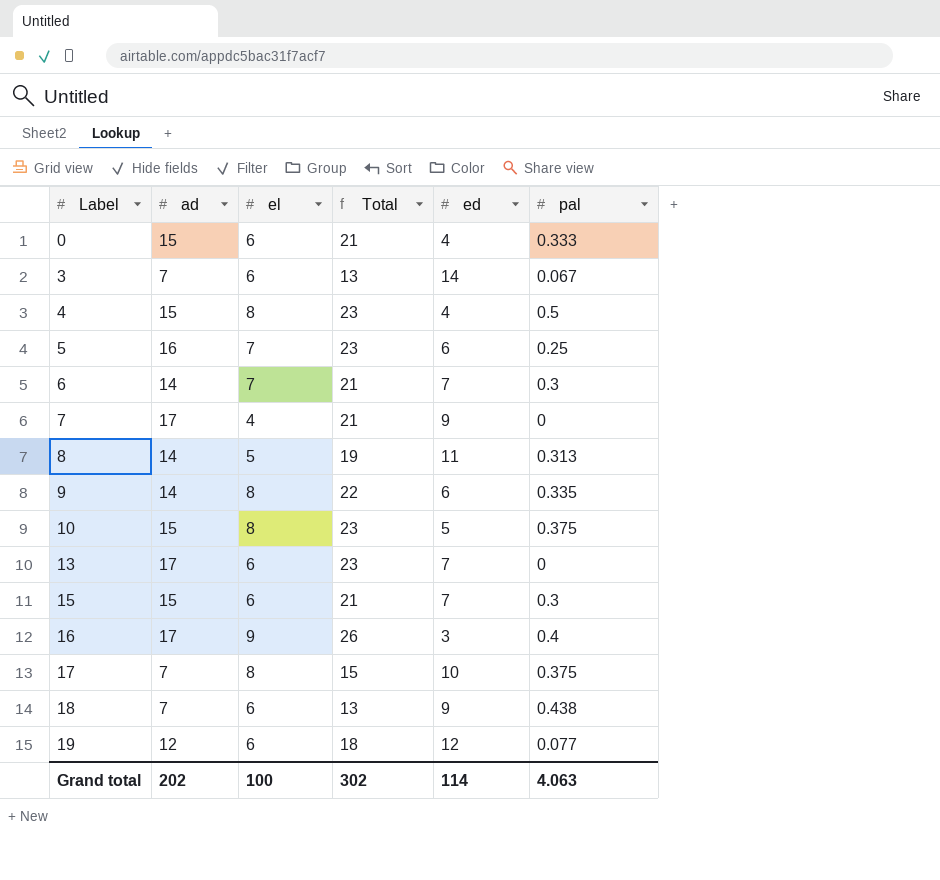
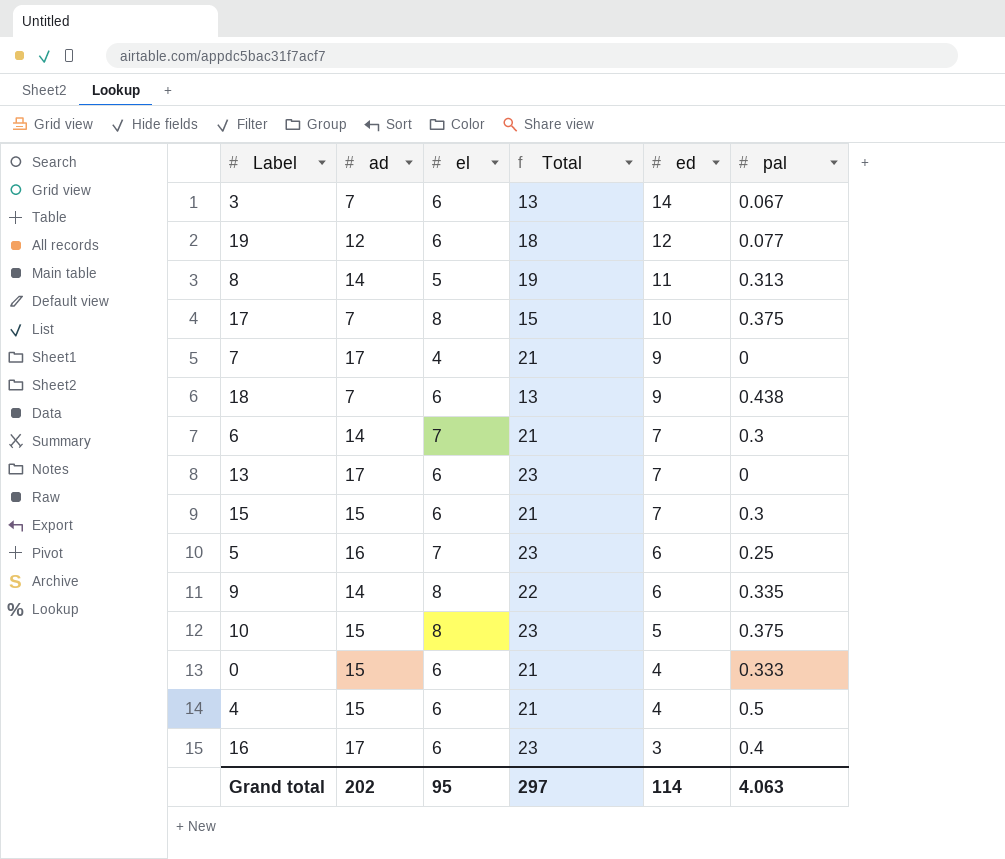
row order: Label ascending -> ed descending
4 | el: 8 -> 6
4 | Total: 23 -> 21
16 | el: 9 -> 6
16 | Total: 26 -> 23
Grand total | el: 100 -> 95
Grand total | Total: 302 -> 297

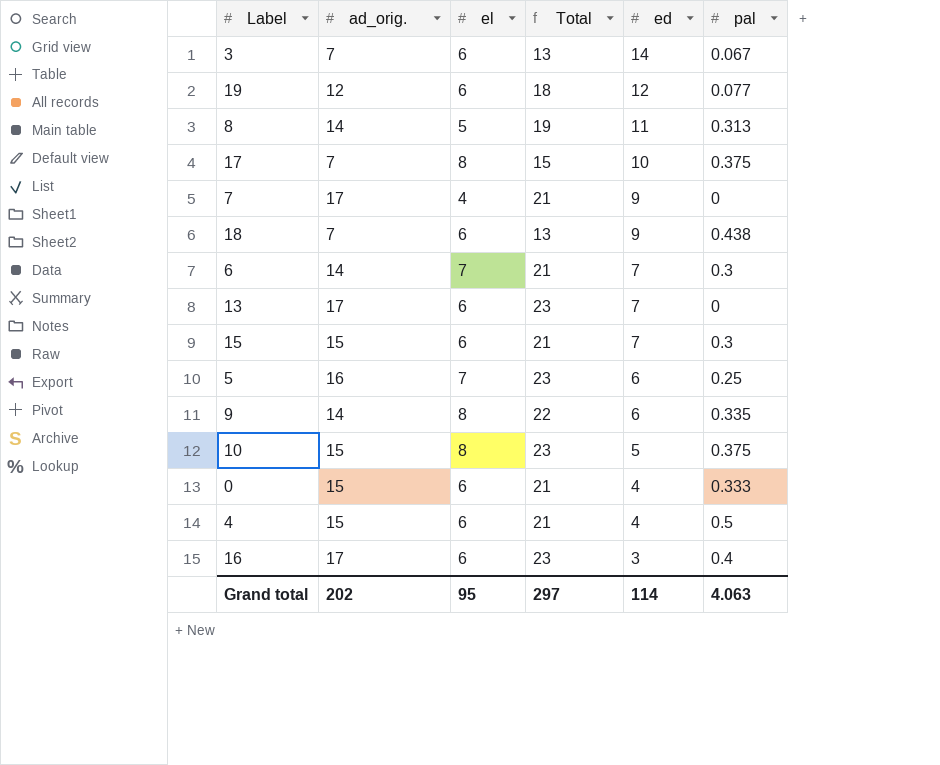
column name: ad -> ad_orig.

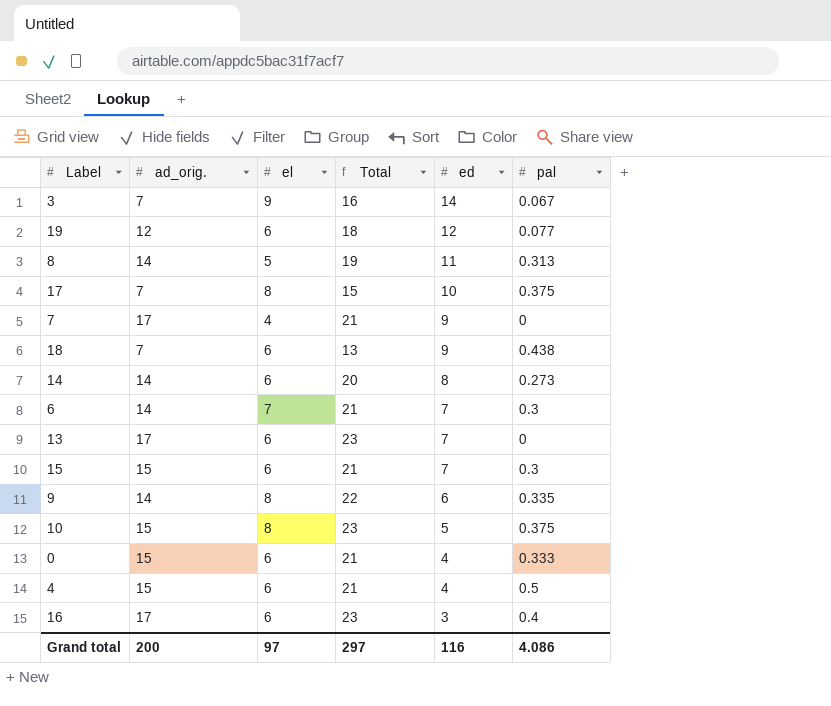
row 5: 16 | 7 | 23 | 6 | 0.25 -> none
3 | el: 6 -> 9
3 | Total: 13 -> 16
row 14: none -> 14 | 6 | 20 | 8 | 0.273
Grand total | ad_orig.: 202 -> 200
Grand total | el: 95 -> 97
Grand total | ed: 114 -> 116
Grand total | pal: 4.063 -> 4.086

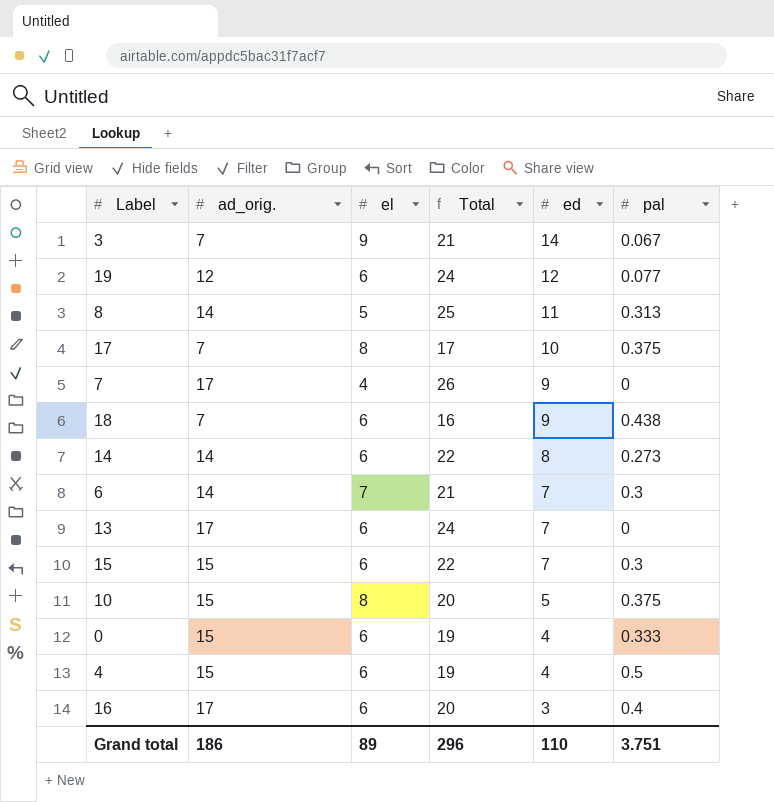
column Total | formula: [ad_orig.] + [el] -> [ad_orig.] + [ed]
row 9: 14 | 8 | 22 | 6 | 0.335 -> none
Grand total | ad_orig.: 200 -> 186
Grand total | el: 97 -> 89
Grand total | Total: 297 -> 296
Grand total | ed: 116 -> 110
Grand total | pal: 4.086 -> 3.751

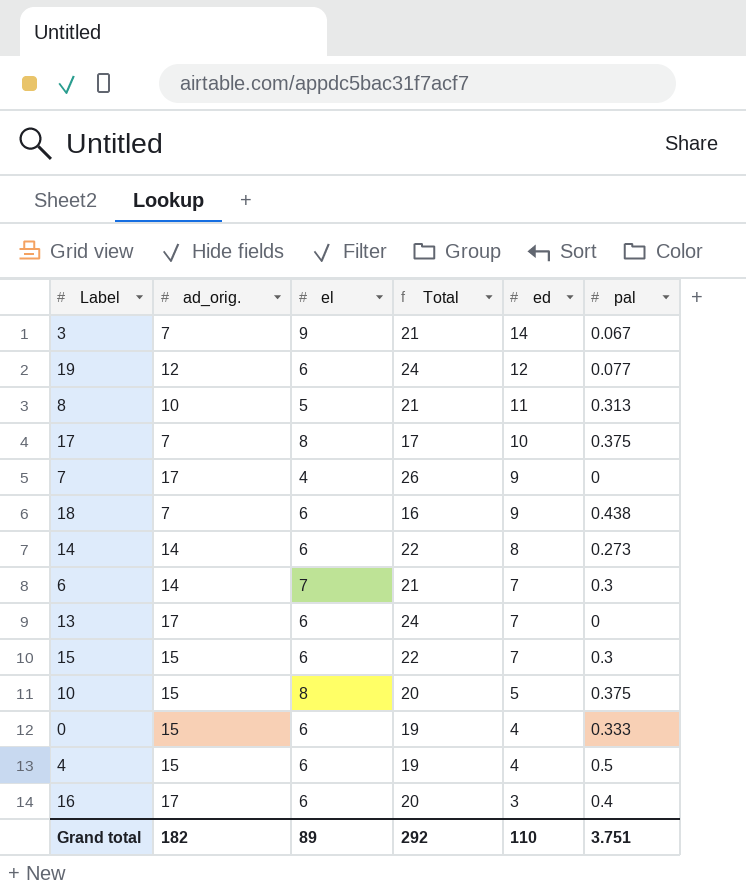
8 | ad_orig.: 14 -> 10
8 | Total: 25 -> 21
Grand total | ad_orig.: 186 -> 182
Grand total | Total: 296 -> 292

